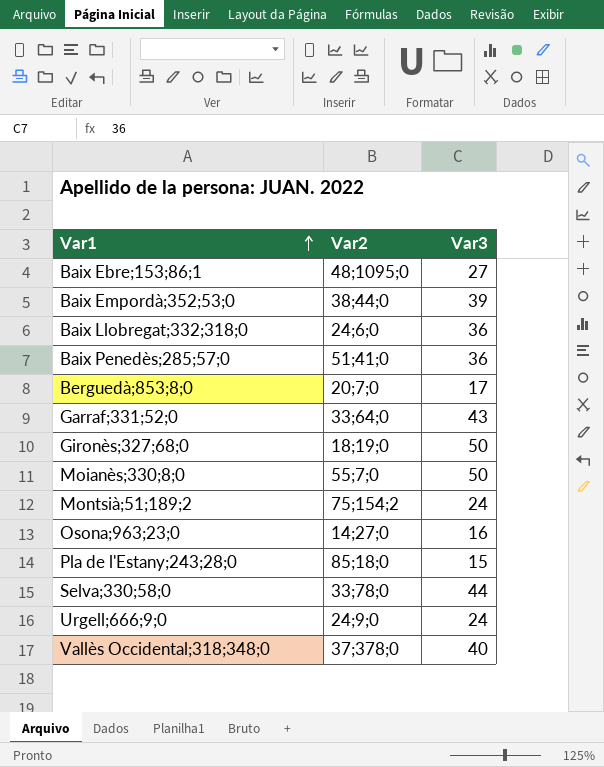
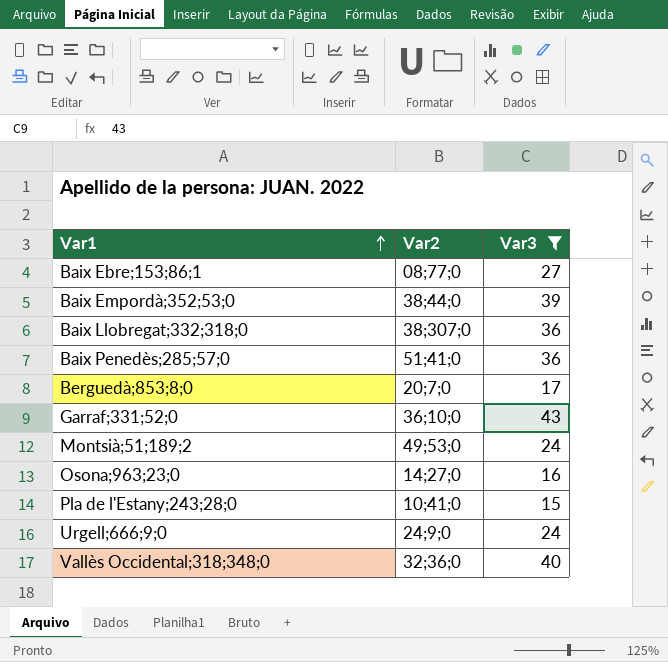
filter: none -> Var3 <= 43
Baix Ebre;153;86;1 | Var2: 48;1095;0 -> 08;77;0
Baix Llobregat;332;318;0 | Var2: 24;6;0 -> 38;307;0
Garraf;331;52;0 | Var2: 33;64;0 -> 36;10;0
Montsià;51;189;2 | Var2: 75;154;2 -> 49;53;0
Pla de l'Estany;243;28;0 | Var2: 85;18;0 -> 10;41;0
Vallès Occidental;318;348;0 | Var2: 37;378;0 -> 32;36;0

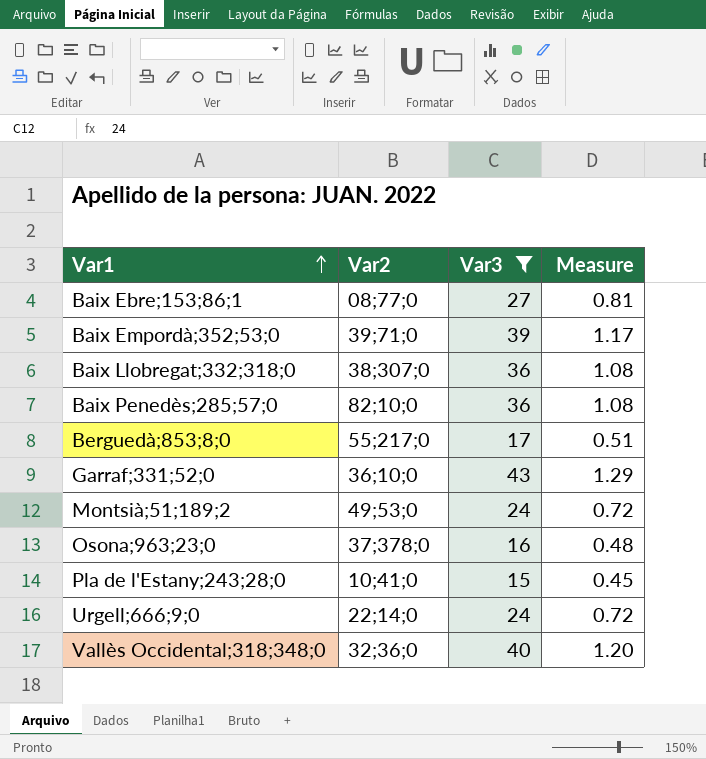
column Measure | formula: none -> [Var3] * 0.03
Baix Empordà;352;53;0 | Var2: 38;44;0 -> 39;71;0
Baix Penedès;285;57;0 | Var2: 51;41;0 -> 82;10;0
Berguedà;853;8;0 | Var2: 20;7;0 -> 55;217;0
Osona;963;23;0 | Var2: 14;27;0 -> 37;378;0
Urgell;666;9;0 | Var2: 24;9;0 -> 22;14;0

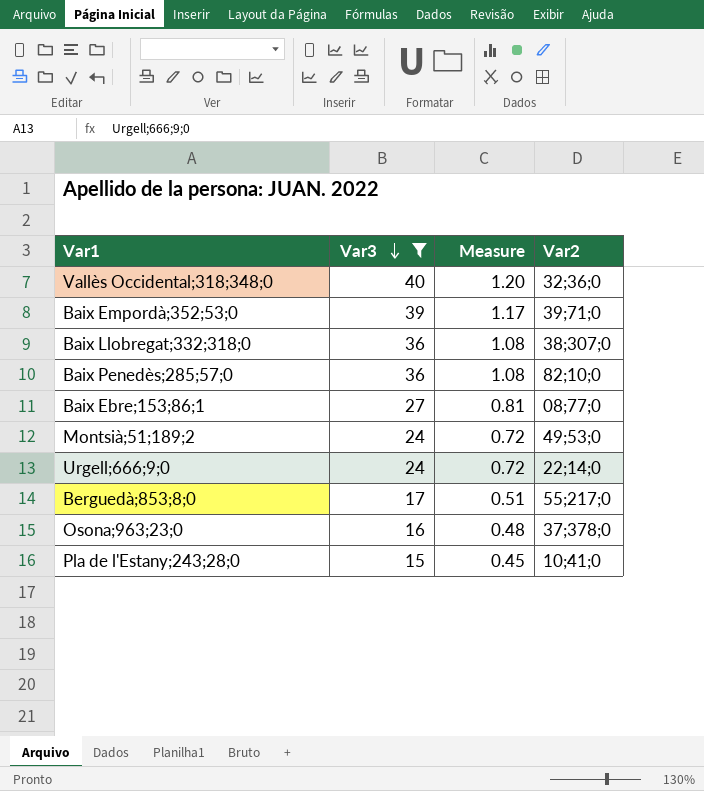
row order: Var1 ascending -> Var3 descending
column Var2 | position: 2 -> 4
row Garraf;331;52;0: 36;10;0 | 43 | 1.29 -> none

